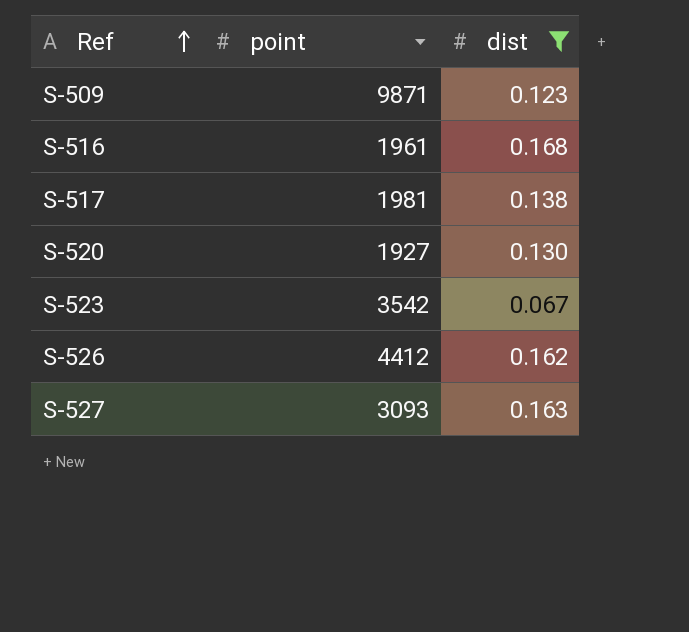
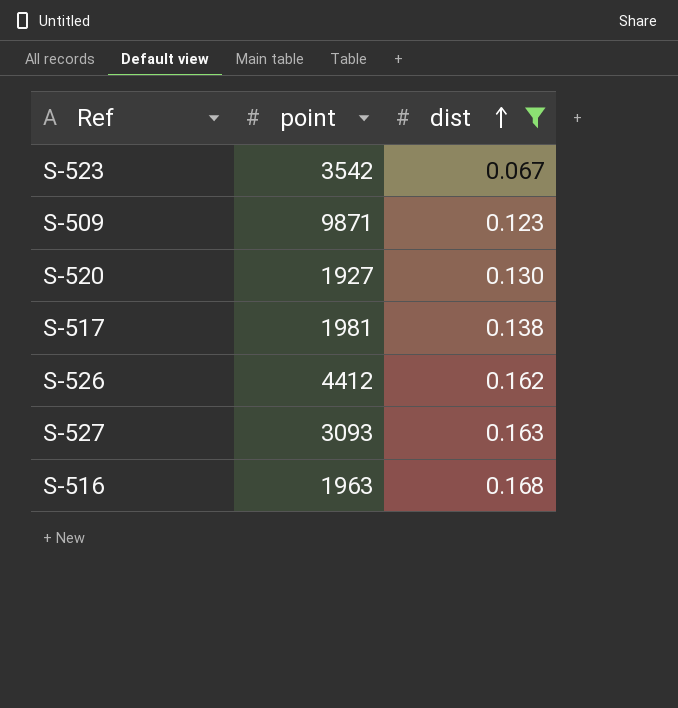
row order: Ref ascending -> dist ascending
S-516 | point: 1961 -> 1963

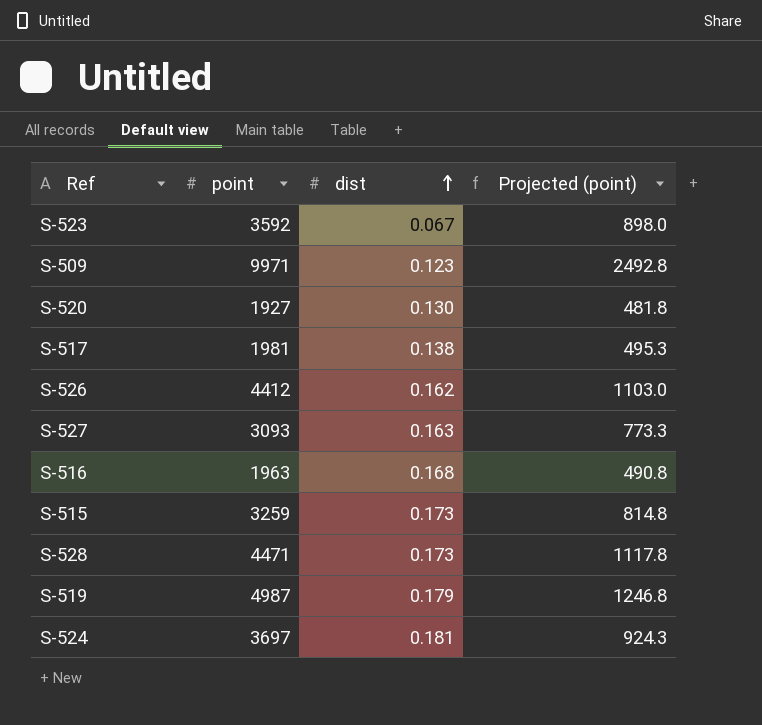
filter: dist <= 0.168 -> none
column Projected (point) | formula: none -> [point] * 0.25
S-523 | point: 3542 -> 3592
S-509 | point: 9871 -> 9971

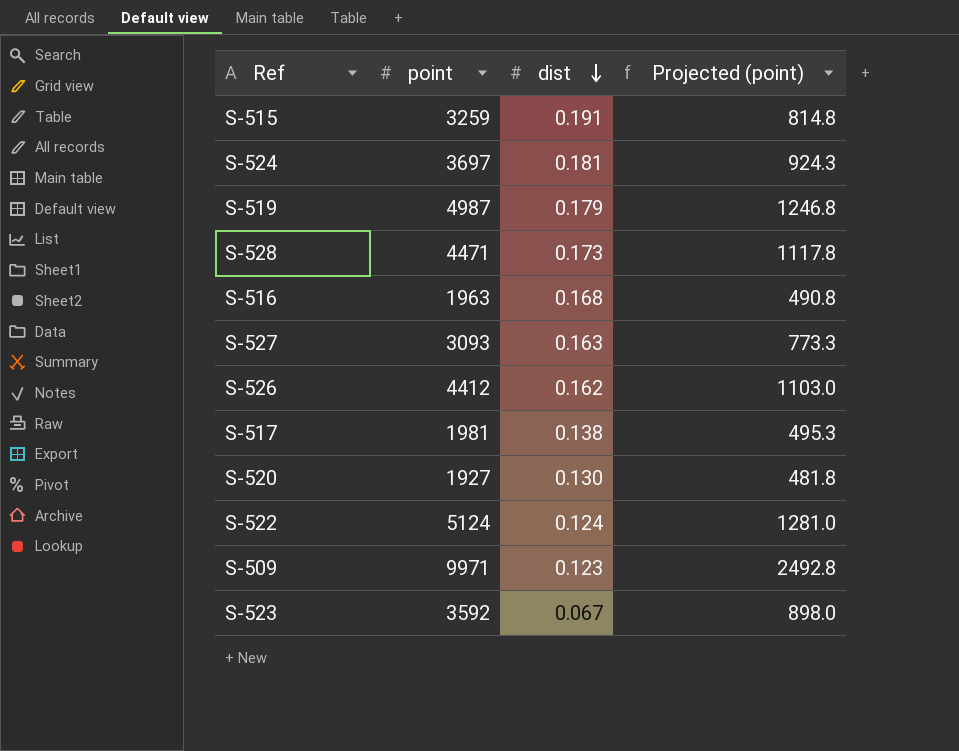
row order: dist ascending -> dist descending
S-515 | dist: 0.173 -> 0.191
row S-522: none -> 5124 | 0.124 | 1281.0

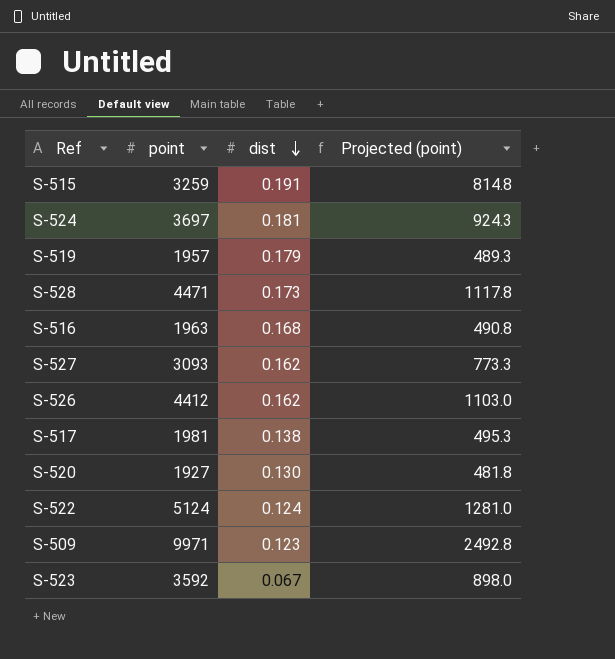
S-519 | point: 4987 -> 1957
S-519 | Projected (point): 1246.8 -> 489.3
S-527 | dist: 0.163 -> 0.162

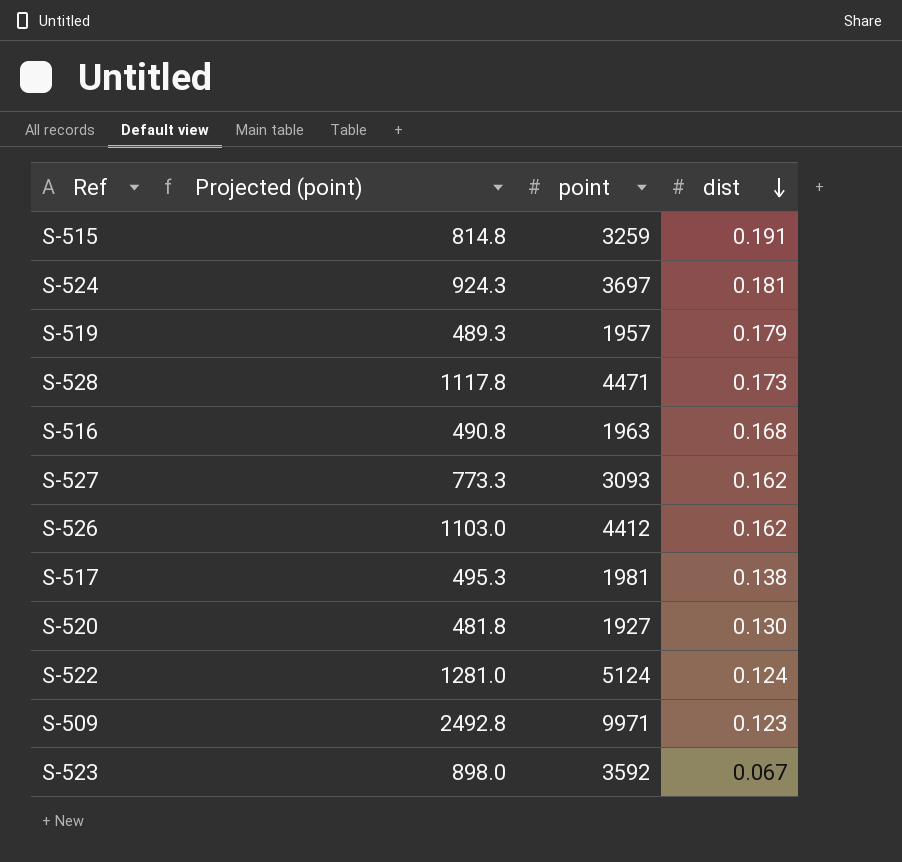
column Projected (point) | position: 4 -> 2

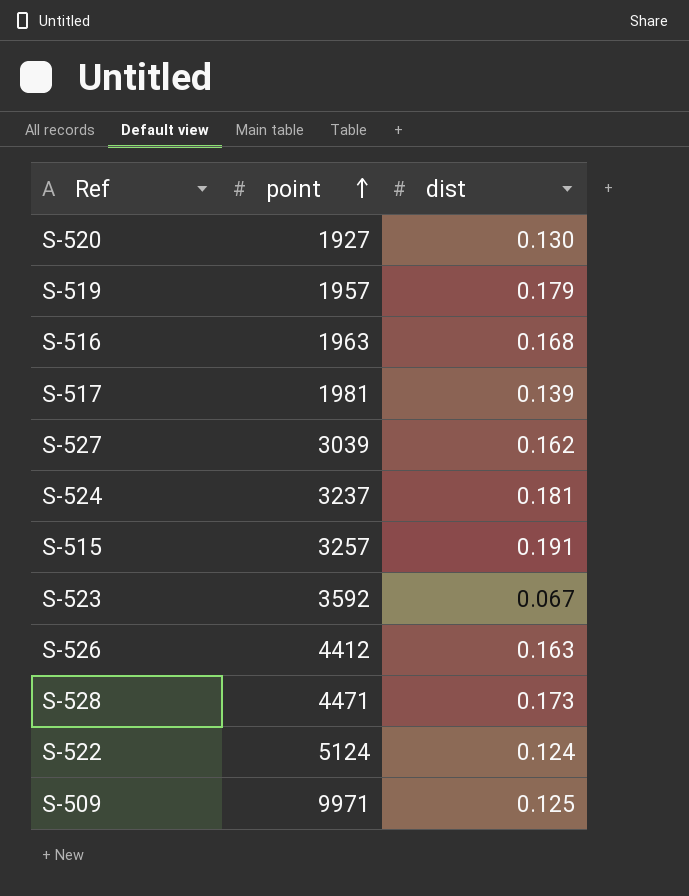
row order: dist descending -> point ascending
column Projected (point) | formula: [point] * 0.25 -> none
S-517 | dist: 0.138 -> 0.139
S-527 | point: 3093 -> 3039
S-524 | point: 3697 -> 3237
S-515 | point: 3259 -> 3257
S-526 | dist: 0.162 -> 0.163
S-509 | dist: 0.123 -> 0.125

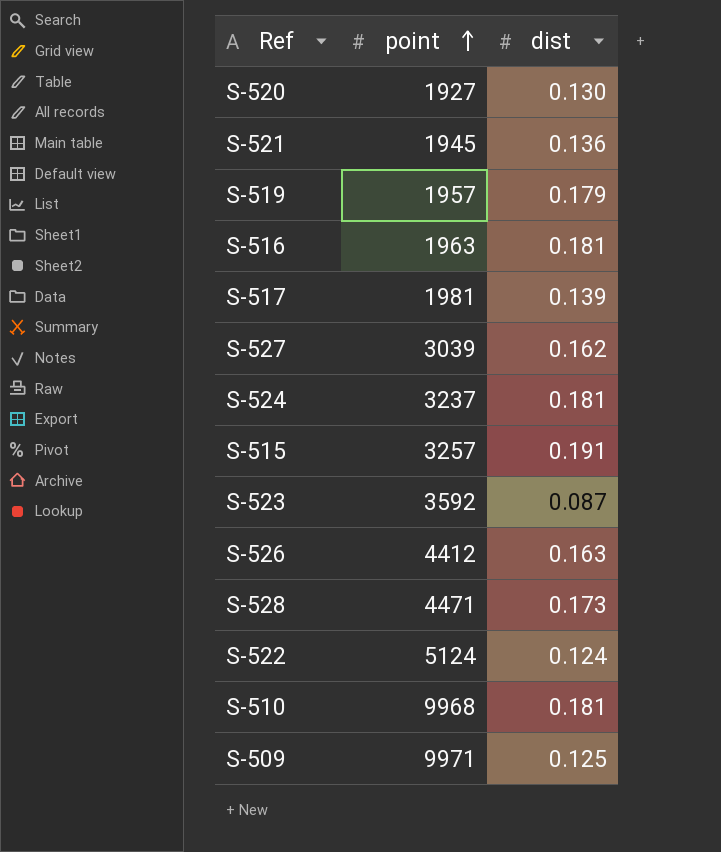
row S-521: none -> 1945 | 0.136
S-516 | dist: 0.168 -> 0.181
S-523 | dist: 0.067 -> 0.087
row S-510: none -> 9968 | 0.181

